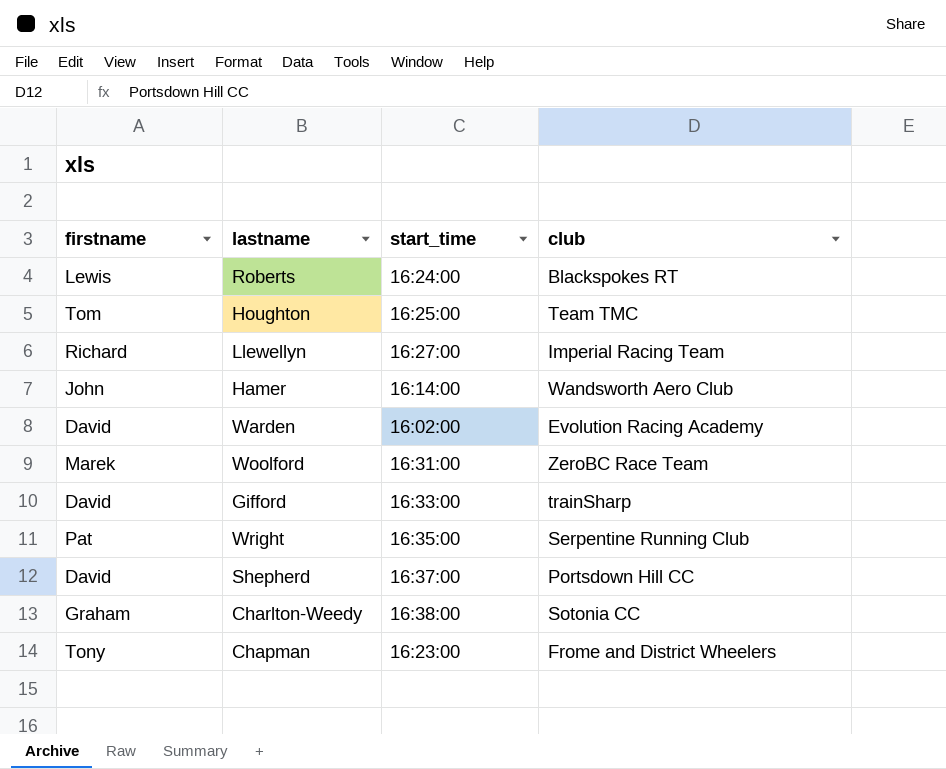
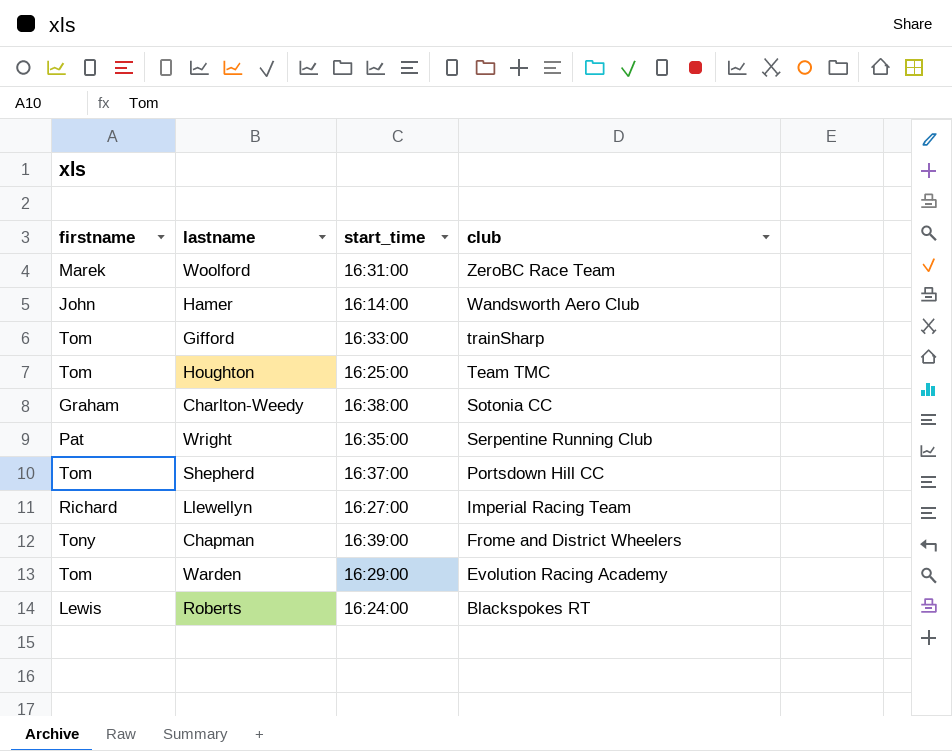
row order: none -> club descending
Gifford | firstname: David -> Tom
Shepherd | firstname: David -> Tom
Chapman | start_time: 16:23:00 -> 16:39:00
Warden | firstname: David -> Tom
Warden | start_time: 16:02:00 -> 16:29:00

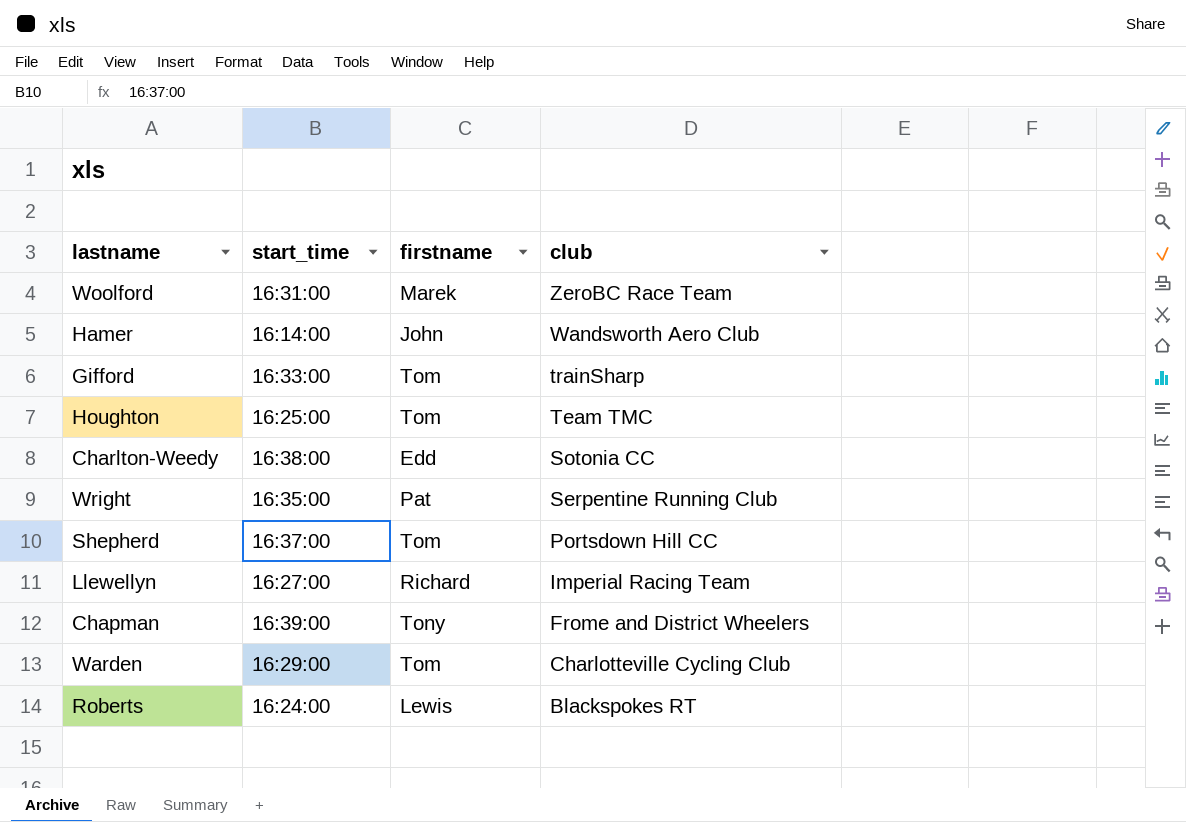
column firstname | position: 1 -> 3
Charlton-Weedy | firstname: Graham -> Edd
Warden | club: Evolution Racing Academy -> Charlotteville Cycling Club

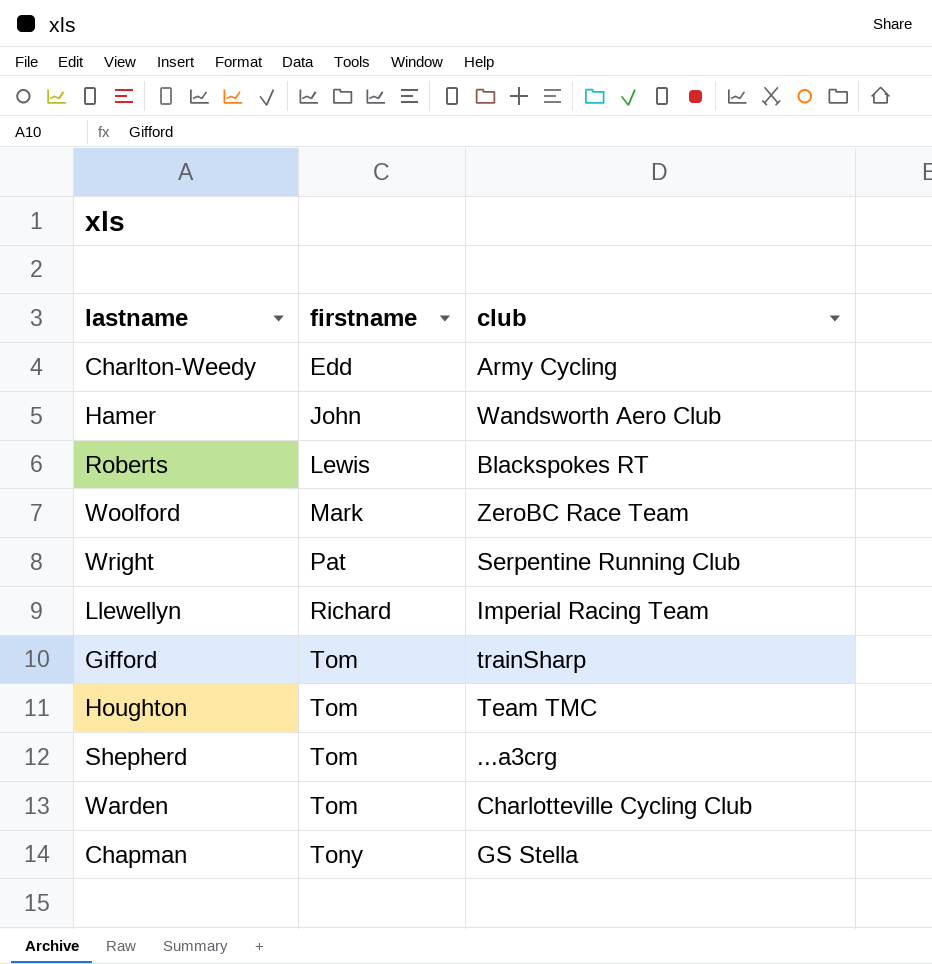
row order: club descending -> firstname ascending
column start_time | position: 2 -> none
Charlton-Weedy | club: Sotonia CC -> Army Cycling
Woolford | firstname: Marek -> Mark
Shepherd | club: Portsdown Hill CC -> ...a3crg
Chapman | club: Frome and District Wheelers -> GS Stella

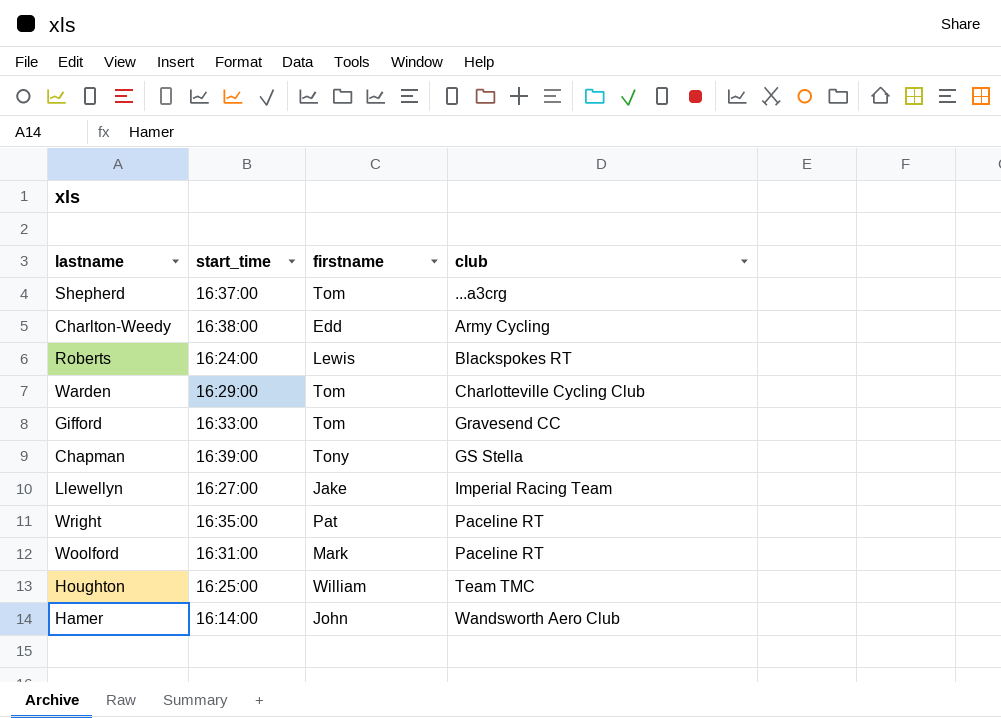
row order: firstname ascending -> club ascending
column start_time | position: none -> 2
Gifford | club: trainSharp -> Gravesend CC
Llewellyn | firstname: Richard -> Jake
Wright | club: Serpentine Running Club -> Paceline RT
Woolford | club: ZeroBC Race Team -> Paceline RT
Houghton | firstname: Tom -> William

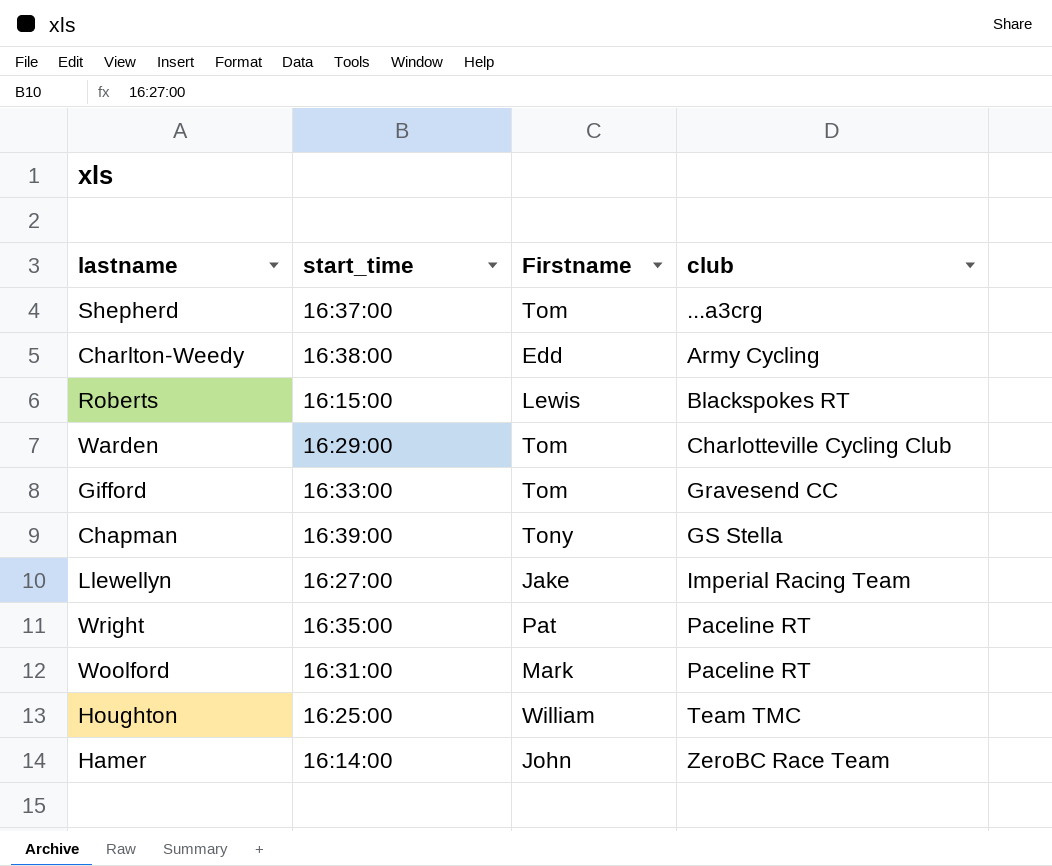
column name: firstname -> Firstname
Roberts | start_time: 16:24:00 -> 16:15:00
Hamer | club: Wandsworth Aero Club -> ZeroBC Race Team

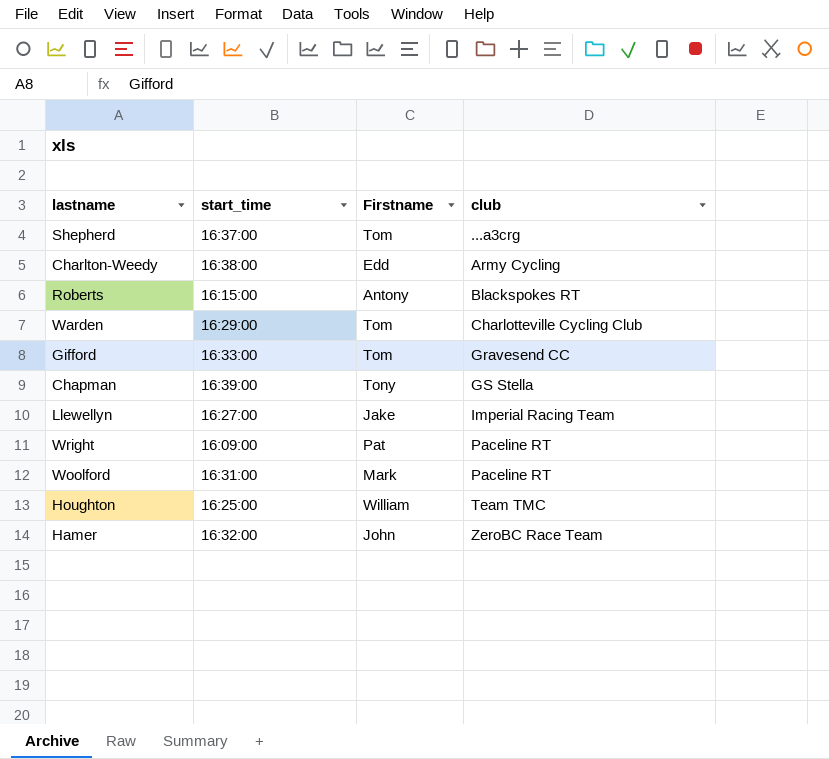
Roberts | Firstname: Lewis -> Antony
Wright | start_time: 16:35:00 -> 16:09:00
Hamer | start_time: 16:14:00 -> 16:32:00

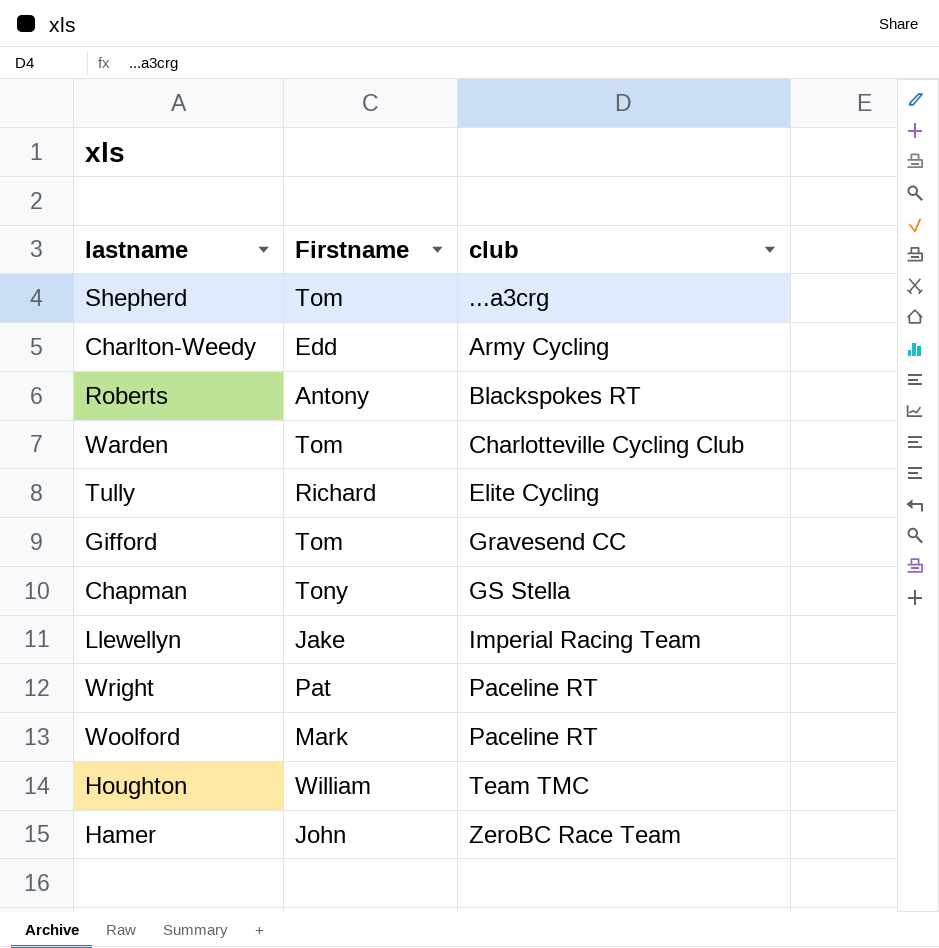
column start_time | position: 2 -> none
row Tully: none -> Richard | Elite Cycling

